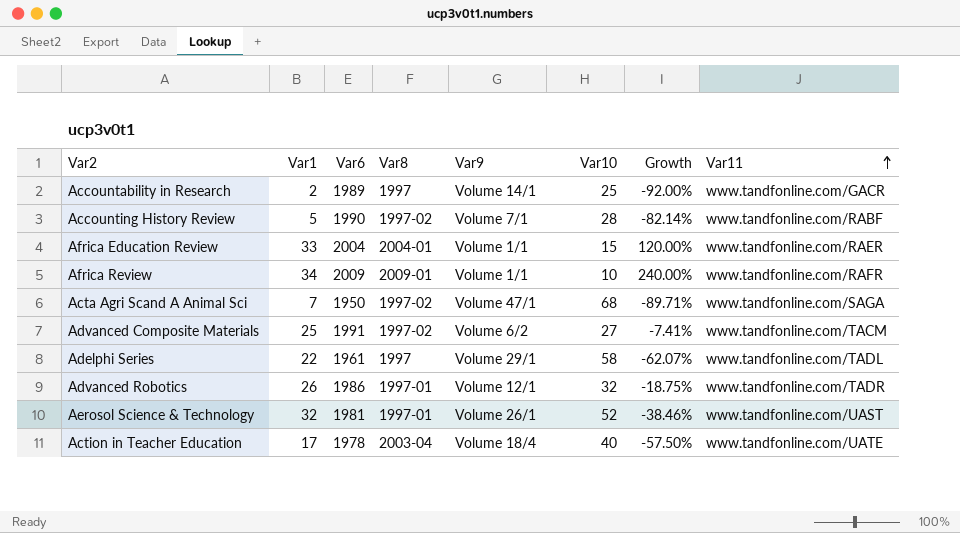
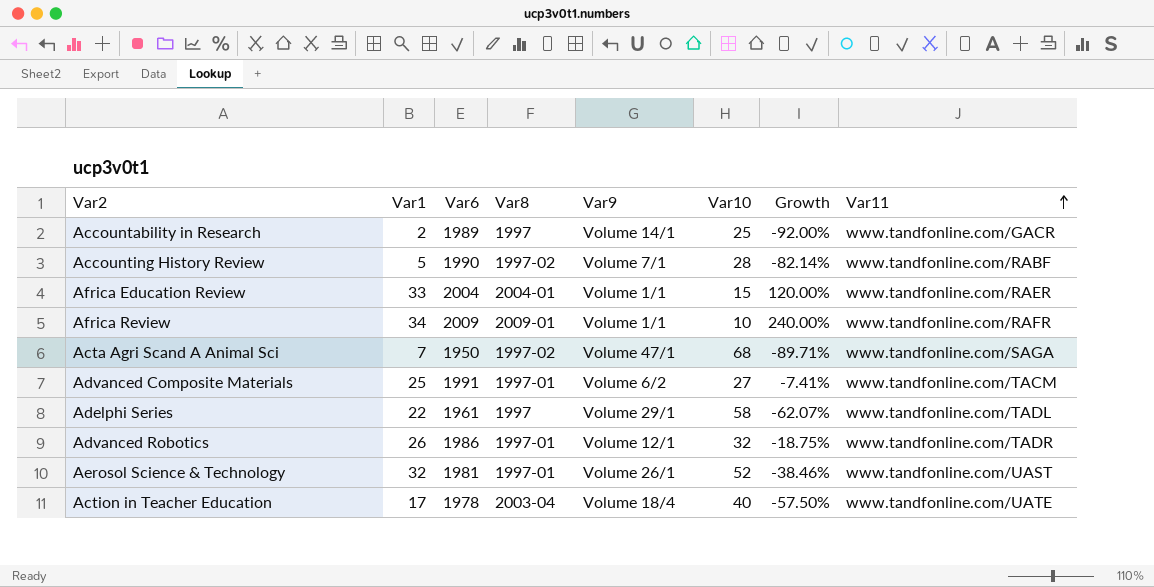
Advanced Composite Materials | Var8: 1997-02 -> 1997-01

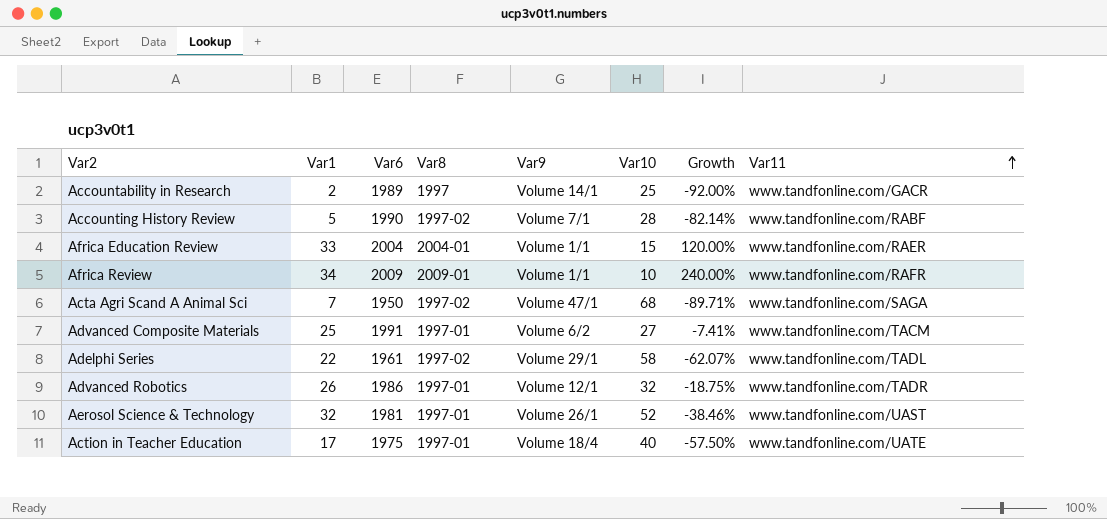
Adelphi Series | Var8: 1997 -> 1997-02
Action in Teacher Education | Var6: 1978 -> 1975
Action in Teacher Education | Var8: 2003-04 -> 1997-01

